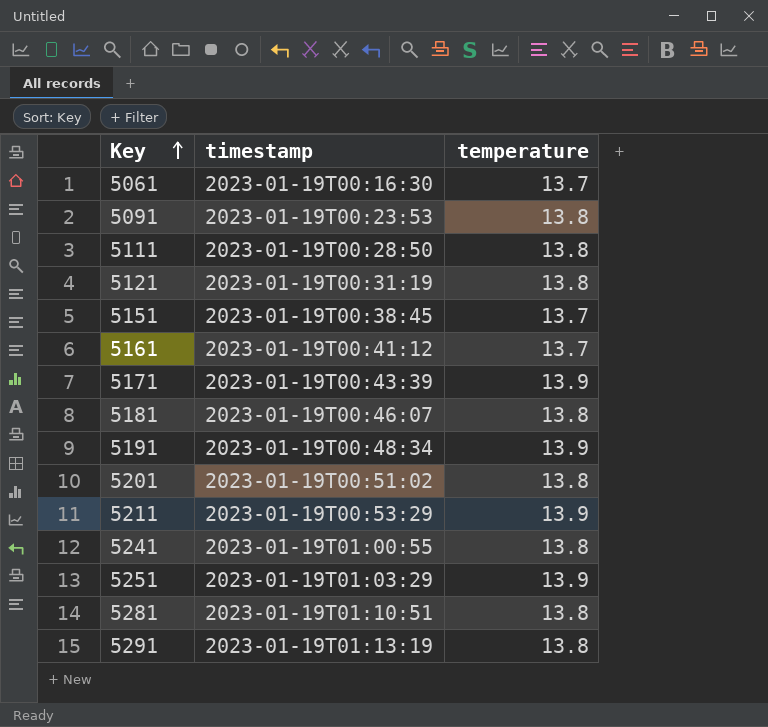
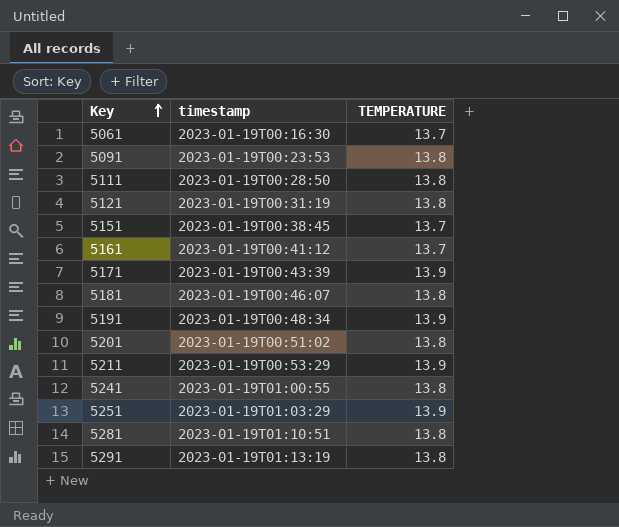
column name: temperature -> TEMPERATURE

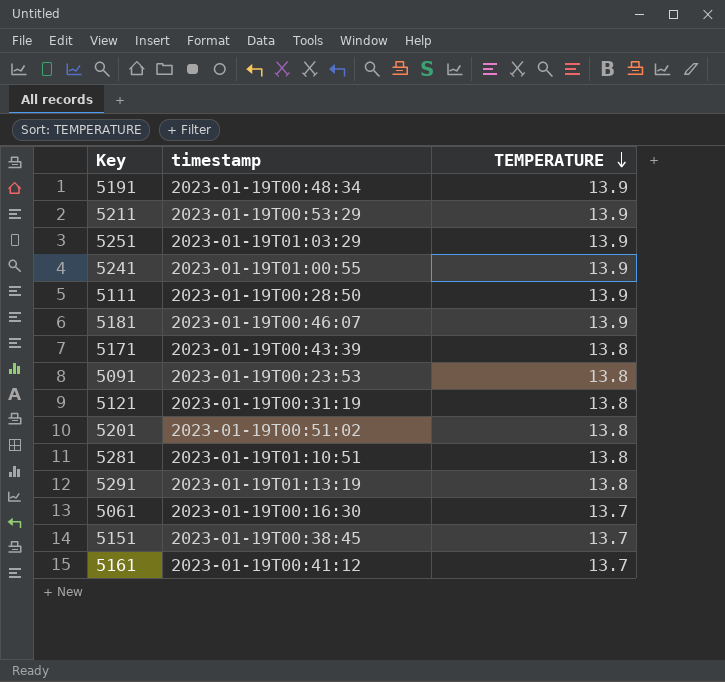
row order: Key ascending -> TEMPERATURE descending
5241 | TEMPERATURE: 13.8 -> 13.9
5111 | TEMPERATURE: 13.8 -> 13.9
5181 | TEMPERATURE: 13.8 -> 13.9
5171 | TEMPERATURE: 13.9 -> 13.8

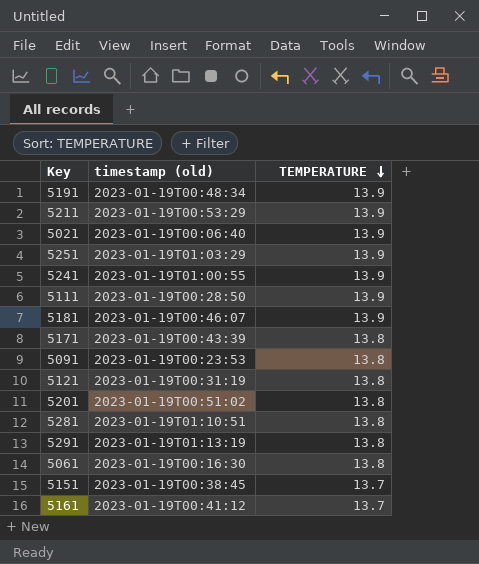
column name: timestamp -> timestamp (old)
row 5021: none -> 2023-01-19T00:06:40 | 13.9
5061 | TEMPERATURE: 13.7 -> 13.8

